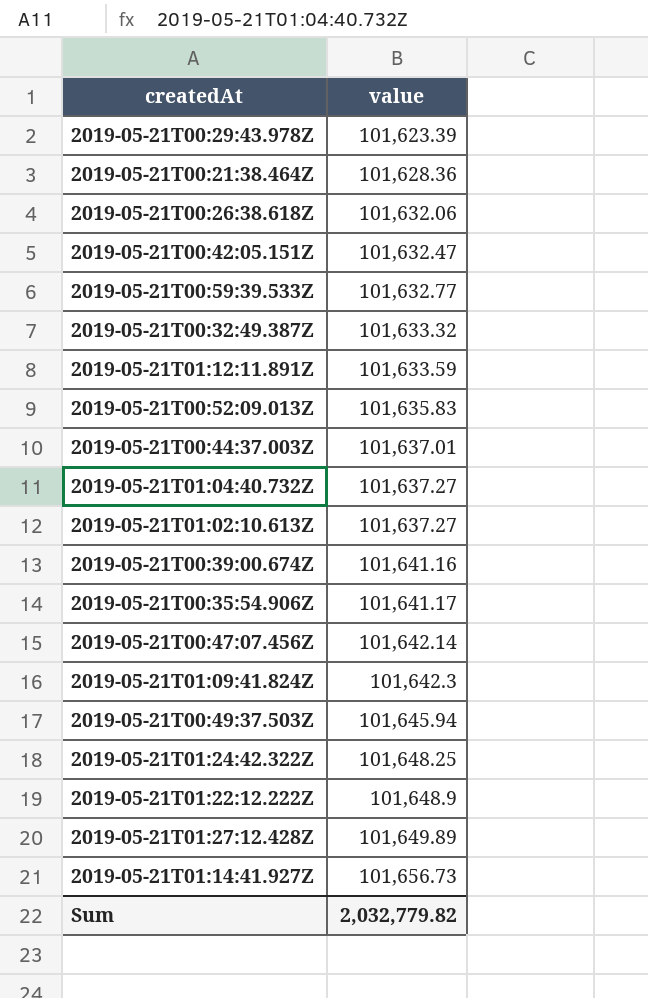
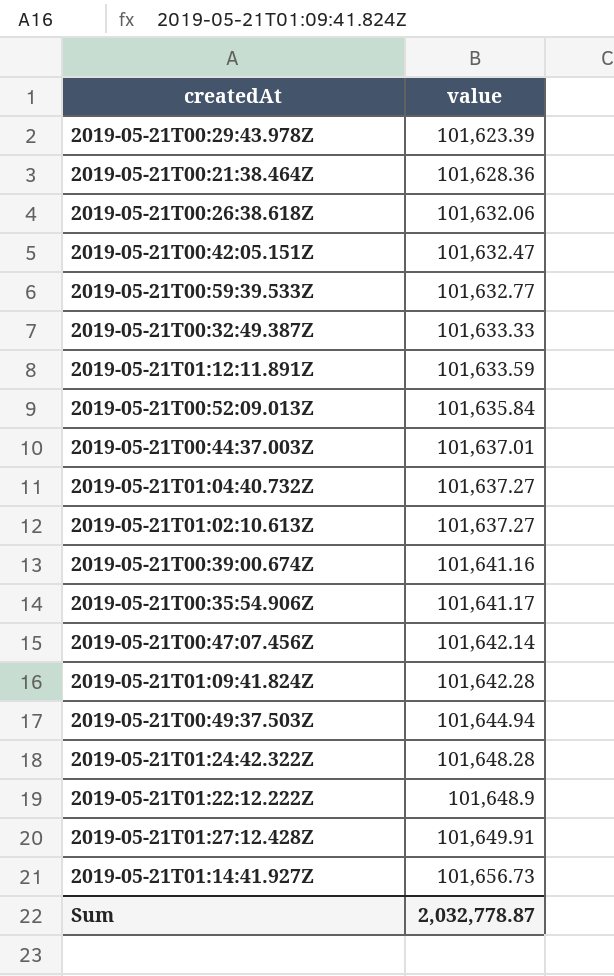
2019-05-21T00:32:49.387Z | value: 101,633.32 -> 101,633.33
2019-05-21T00:52:09.013Z | value: 101,635.83 -> 101,635.84
2019-05-21T01:09:41.824Z | value: 101,642.3 -> 101,642.28
2019-05-21T00:49:37.503Z | value: 101,645.94 -> 101,644.94
2019-05-21T01:24:42.322Z | value: 101,648.25 -> 101,648.28
2019-05-21T01:27:12.428Z | value: 101,649.89 -> 101,649.91
Sum | value: 2,032,779.82 -> 2,032,778.87

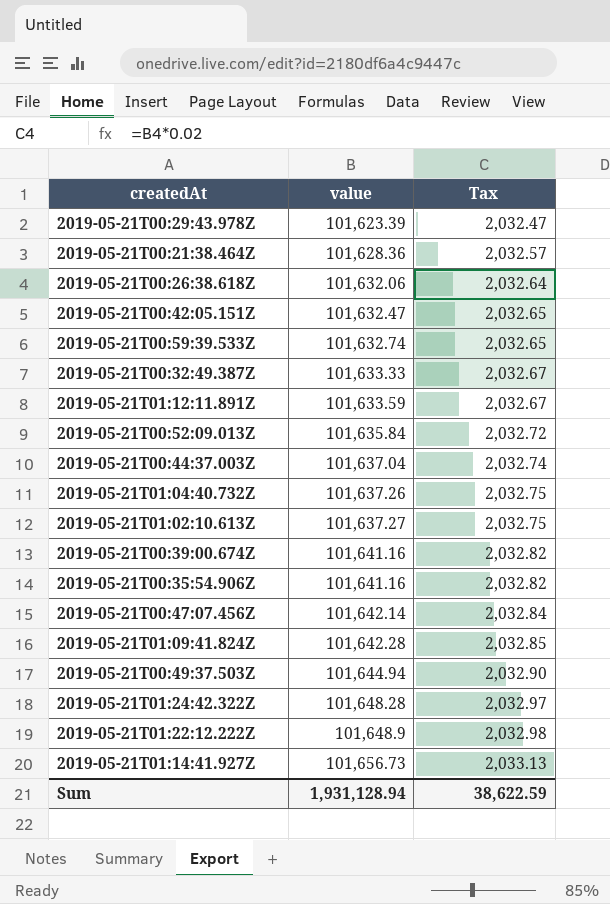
column Tax | formula: none -> [value] * 0.02
row 2019-05-21T01:27:12.428Z: 101,649.91 -> none
2019-05-21T00:59:39.533Z | value: 101,632.77 -> 101,632.74
2019-05-21T00:44:37.003Z | value: 101,637.01 -> 101,637.04
2019-05-21T01:04:40.732Z | value: 101,637.27 -> 101,637.26
2019-05-21T00:35:54.906Z | value: 101,641.17 -> 101,641.16
Sum | value: 2,032,778.87 -> 1,931,128.94

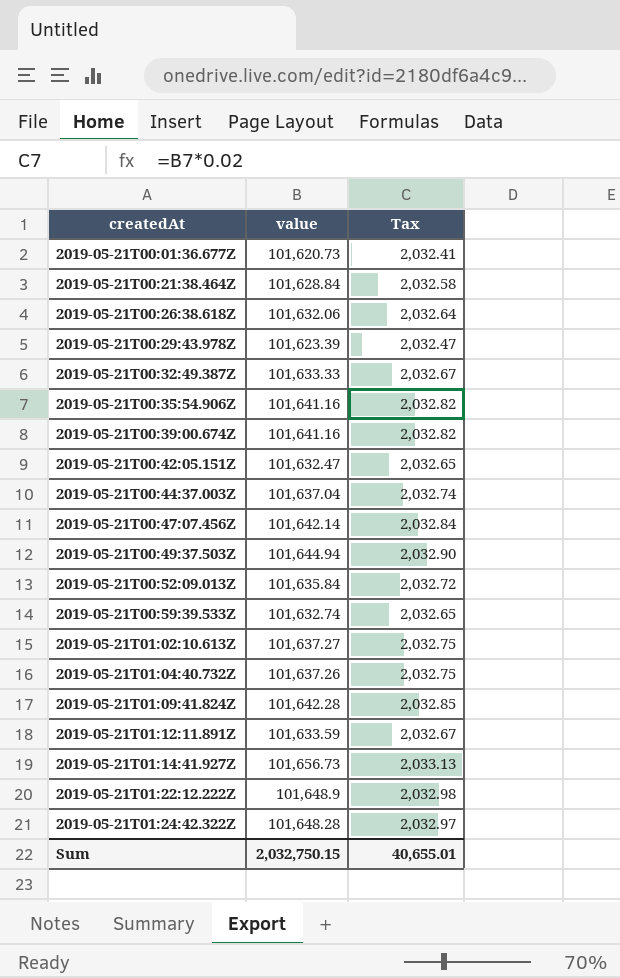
row order: value ascending -> createdAt ascending
row 2019-05-21T00:01:36.677Z: none -> 101,620.73 | 2,032.41
2019-05-21T00:21:38.464Z | value: 101,628.36 -> 101,628.84
2019-05-21T00:21:38.464Z | Tax: 2,032.57 -> 2,032.58
Sum | value: 1,931,128.94 -> 2,032,750.15
Sum | Tax: 38,622.59 -> 40,655.01

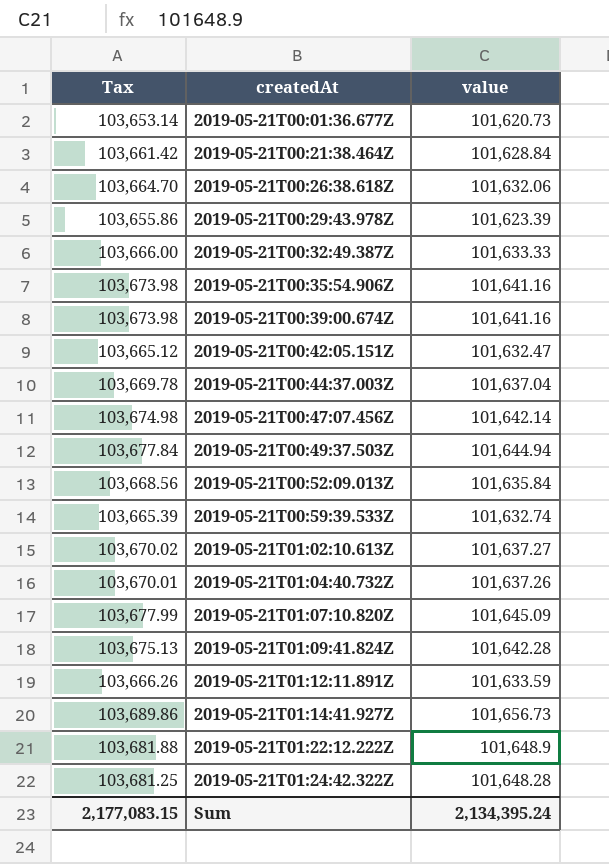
column Tax | formula: [value] * 0.02 -> [value] * 1.02
column Tax | position: 3 -> 1
row 2019-05-21T01:07:10.820Z: none -> 103,677.99 | 101,645.09
Sum | Tax: 40,655.01 -> 2,177,083.15
Sum | value: 2,032,750.15 -> 2,134,395.24

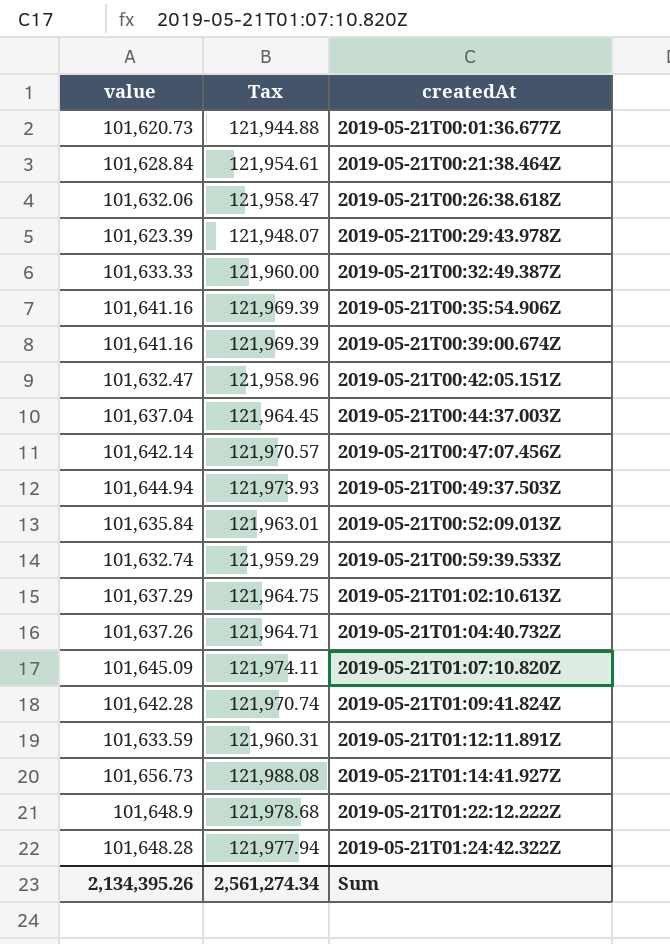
column value | position: 3 -> 1
column Tax | formula: [value] * 1.02 -> [value] * 1.2
2019-05-21T01:02:10.613Z | value: 101,637.27 -> 101,637.29
Sum | value: 2,134,395.24 -> 2,134,395.26
Sum | Tax: 2,177,083.15 -> 2,561,274.34

